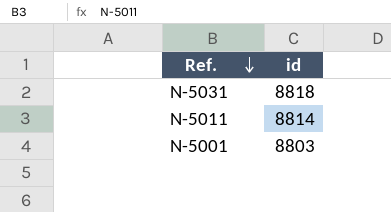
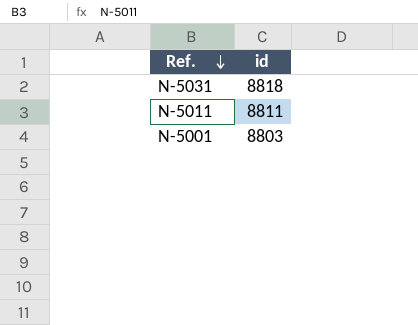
N-5011 | id: 8814 -> 8811

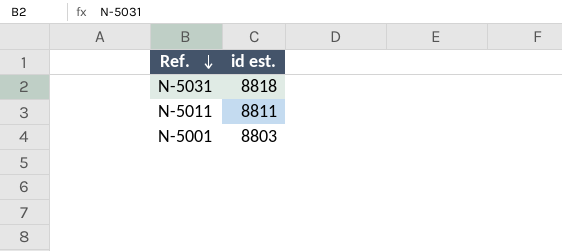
column name: id -> id est.

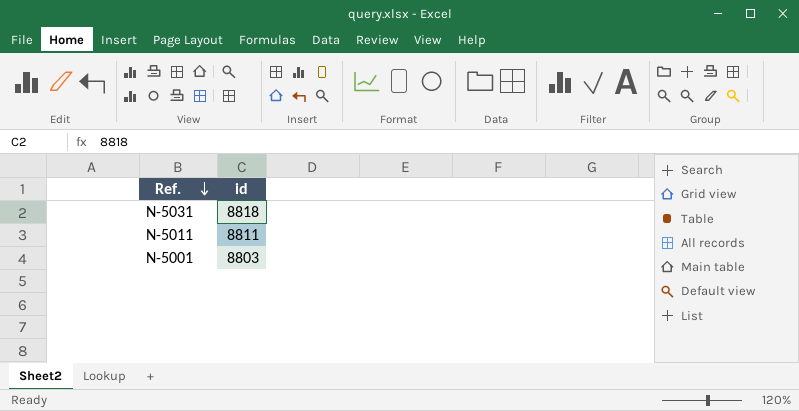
column name: id est. -> id

